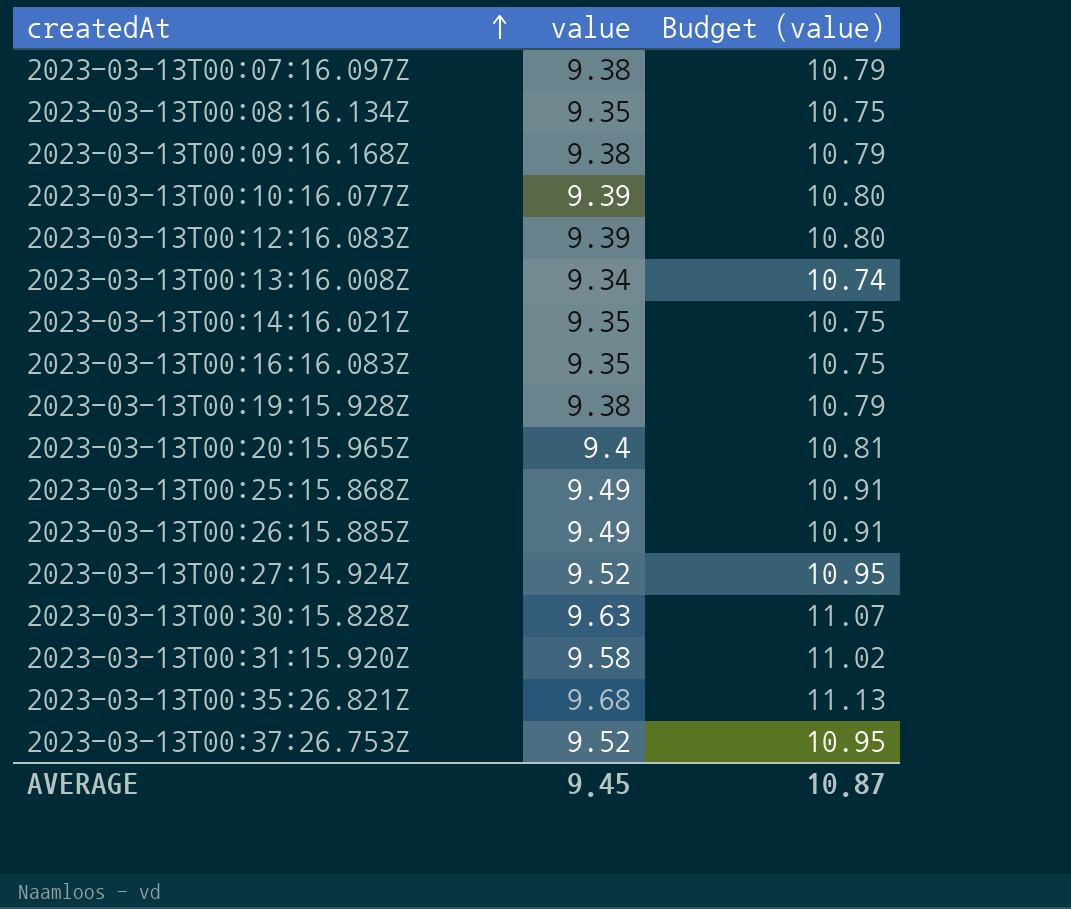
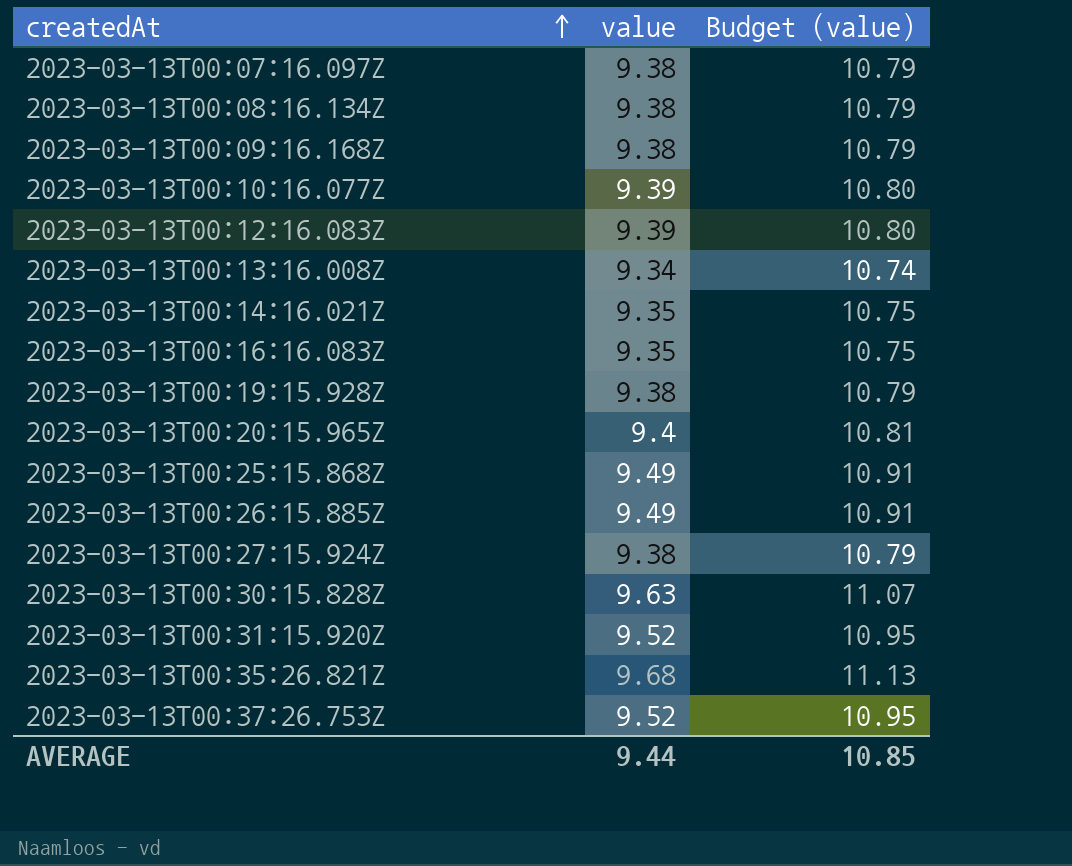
2023-03-13T00:08:16.134Z | value: 9.35 -> 9.38
2023-03-13T00:08:16.134Z | Budget (value): 10.75 -> 10.79
2023-03-13T00:27:15.924Z | value: 9.52 -> 9.38
2023-03-13T00:27:15.924Z | Budget (value): 10.95 -> 10.79
2023-03-13T00:31:15.920Z | value: 9.58 -> 9.52
2023-03-13T00:31:15.920Z | Budget (value): 11.02 -> 10.95
AVERAGE | value: 9.45 -> 9.44
AVERAGE | Budget (value): 10.87 -> 10.85

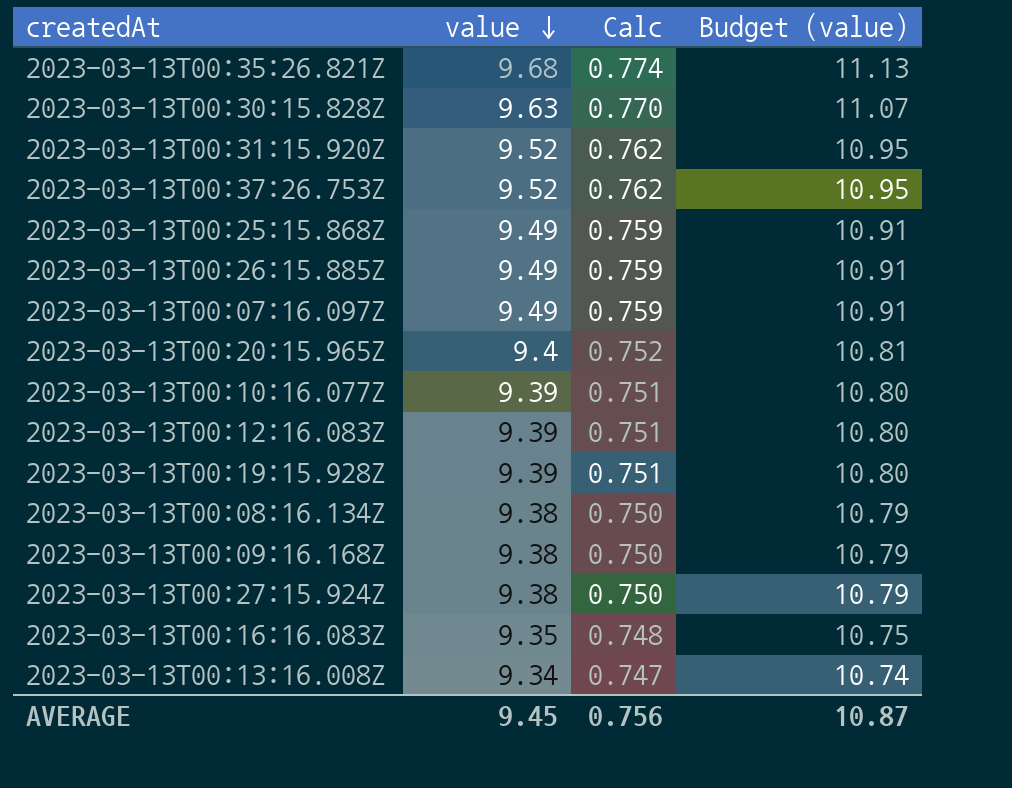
row order: createdAt ascending -> value descending
column Calc | formula: none -> [value] * 0.08
row 2023-03-13T00:14:16.021Z: 9.35 | 10.75 -> none
2023-03-13T00:07:16.097Z | value: 9.38 -> 9.49
2023-03-13T00:07:16.097Z | Budget (value): 10.79 -> 10.91
2023-03-13T00:19:15.928Z | value: 9.38 -> 9.39
2023-03-13T00:19:15.928Z | Budget (value): 10.79 -> 10.80
AVERAGE | value: 9.44 -> 9.45
AVERAGE | Budget (value): 10.85 -> 10.87

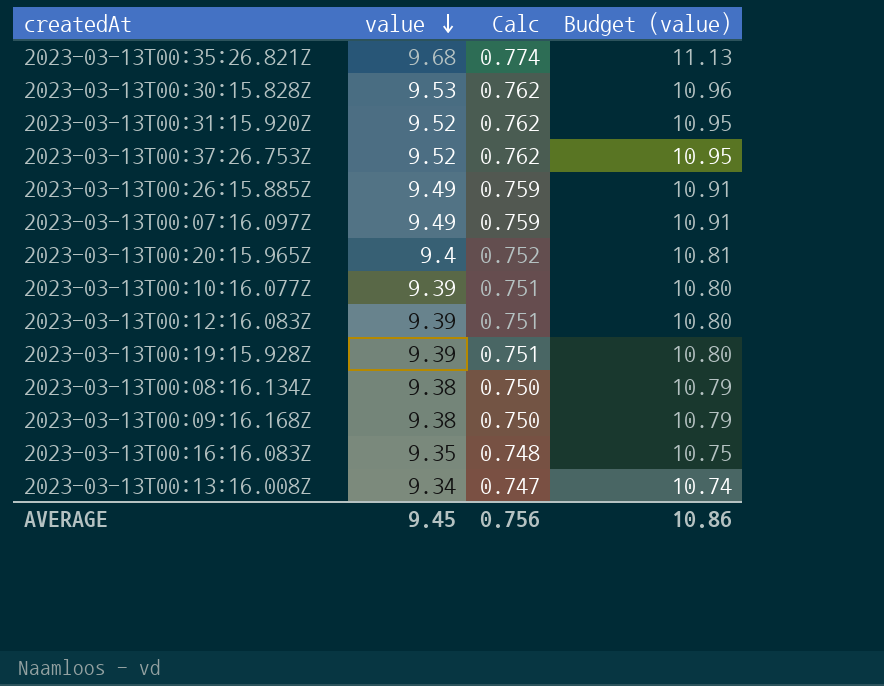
row 2023-03-13T00:25:15.868Z: 9.49 | 0.759 | 10.91 -> none
row 2023-03-13T00:27:15.924Z: 9.38 | 0.750 | 10.79 -> none
2023-03-13T00:30:15.828Z | value: 9.63 -> 9.53
2023-03-13T00:30:15.828Z | Calc: 0.770 -> 0.762
2023-03-13T00:30:15.828Z | Budget (value): 11.07 -> 10.96
AVERAGE | Budget (value): 10.87 -> 10.86

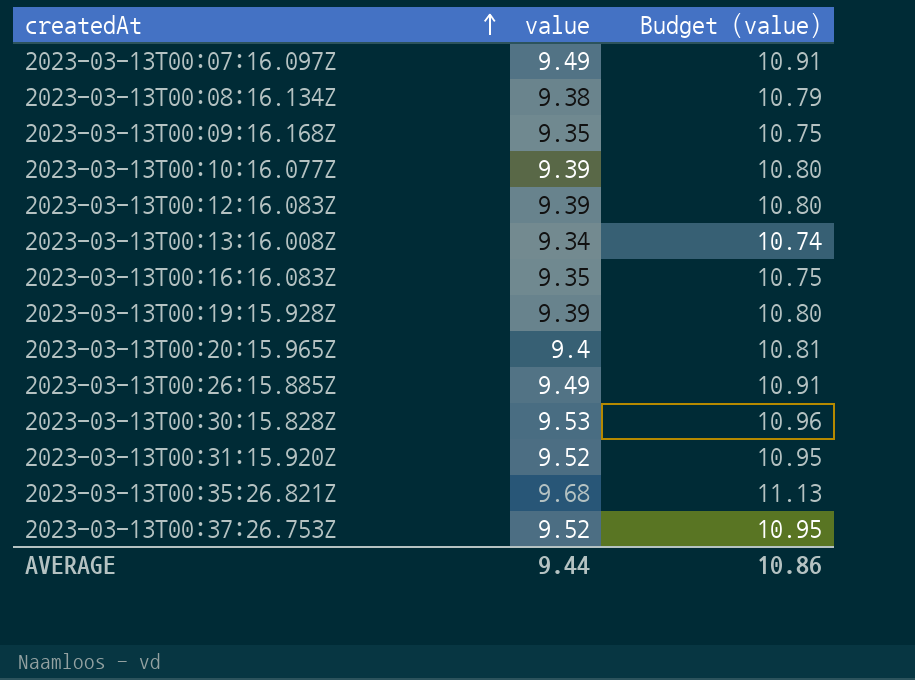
row order: value descending -> createdAt ascending
column Calc | formula: [value] * 0.08 -> none
2023-03-13T00:09:16.168Z | value: 9.38 -> 9.35
2023-03-13T00:09:16.168Z | Budget (value): 10.79 -> 10.75
AVERAGE | value: 9.45 -> 9.44

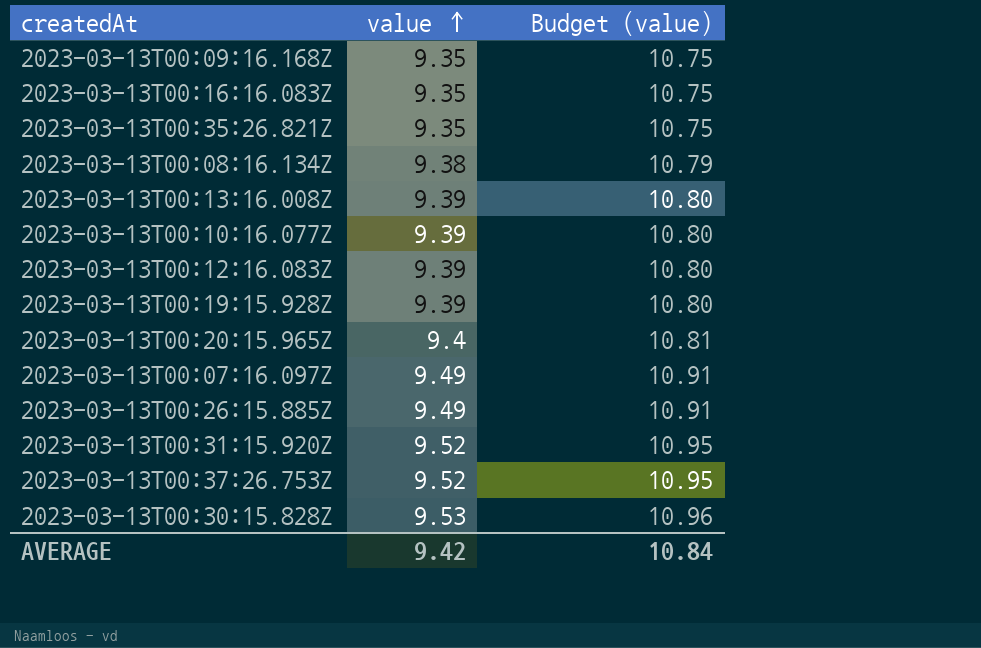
row order: createdAt ascending -> value ascending
2023-03-13T00:35:26.821Z | value: 9.68 -> 9.35
2023-03-13T00:35:26.821Z | Budget (value): 11.13 -> 10.75
2023-03-13T00:13:16.008Z | value: 9.34 -> 9.39
2023-03-13T00:13:16.008Z | Budget (value): 10.74 -> 10.80
AVERAGE | value: 9.44 -> 9.42
AVERAGE | Budget (value): 10.86 -> 10.84

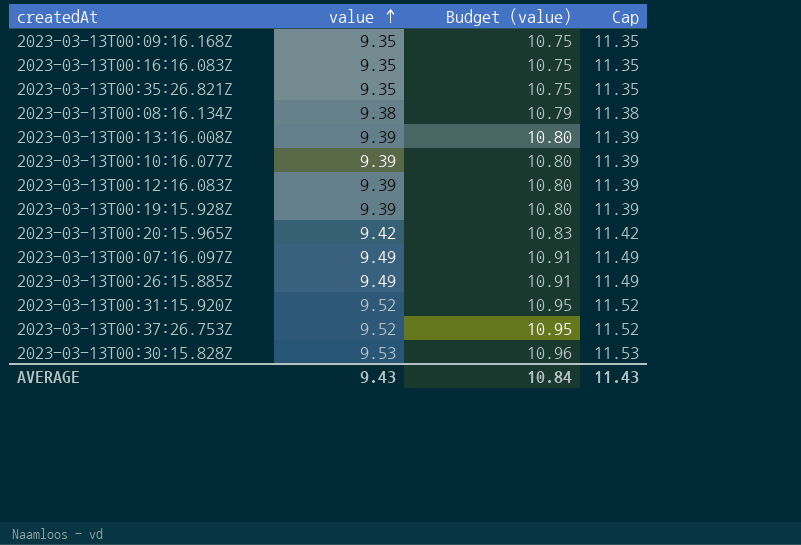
column Cap | formula: none -> [value] + 2
2023-03-13T00:20:15.965Z | value: 9.4 -> 9.42
2023-03-13T00:20:15.965Z | Budget (value): 10.81 -> 10.83
AVERAGE | value: 9.42 -> 9.43

